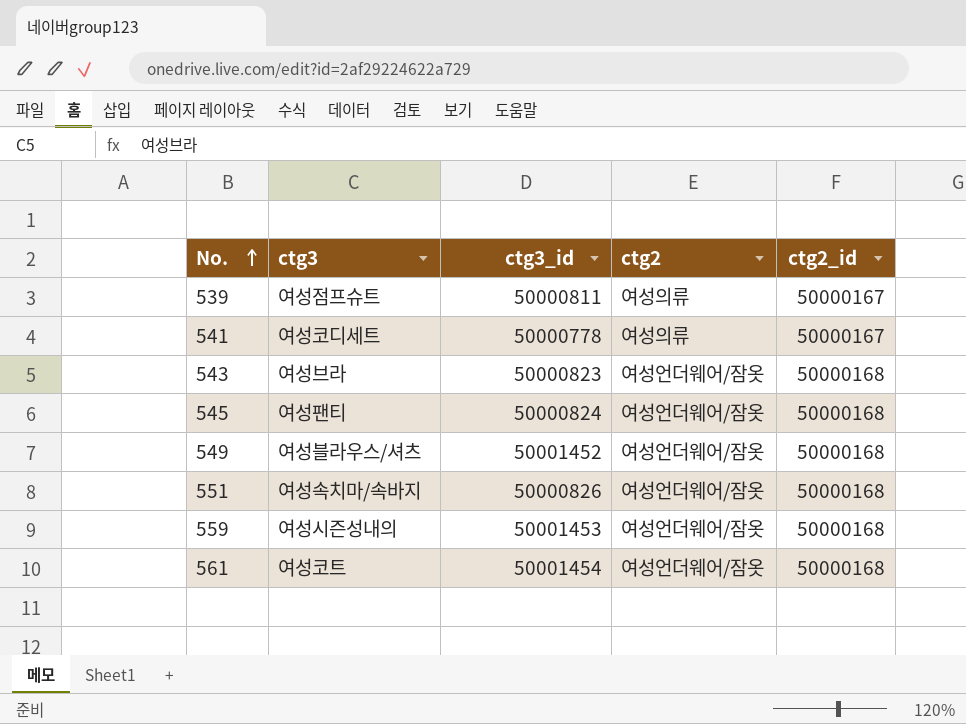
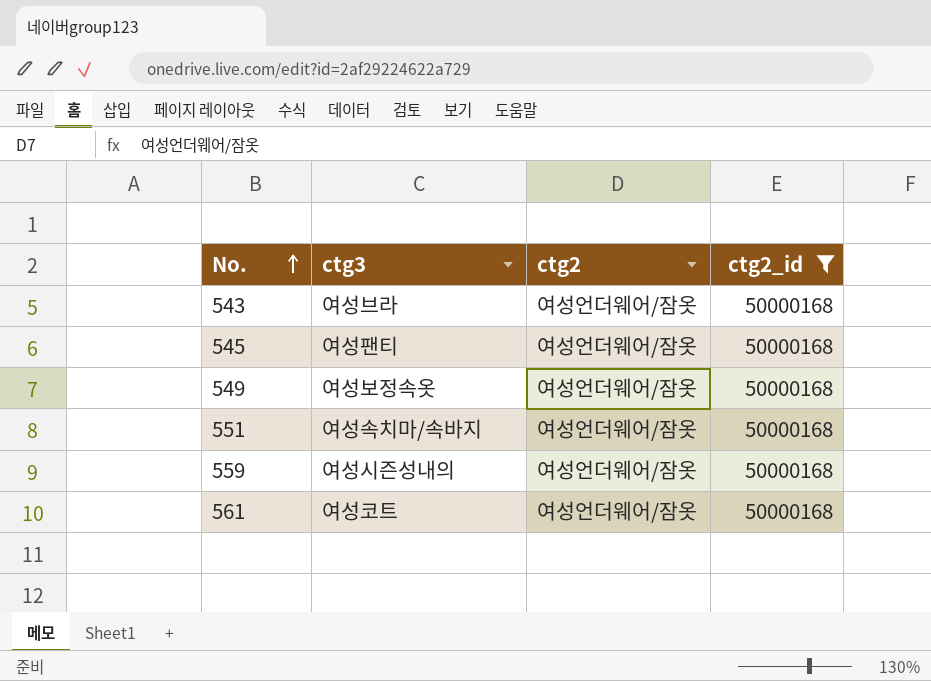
filter: none -> ctg2_id = 50000168
column ctg3_id | position: 3 -> none
549 | ctg3: 여성블라우스/셔츠 -> 여성보정속옷

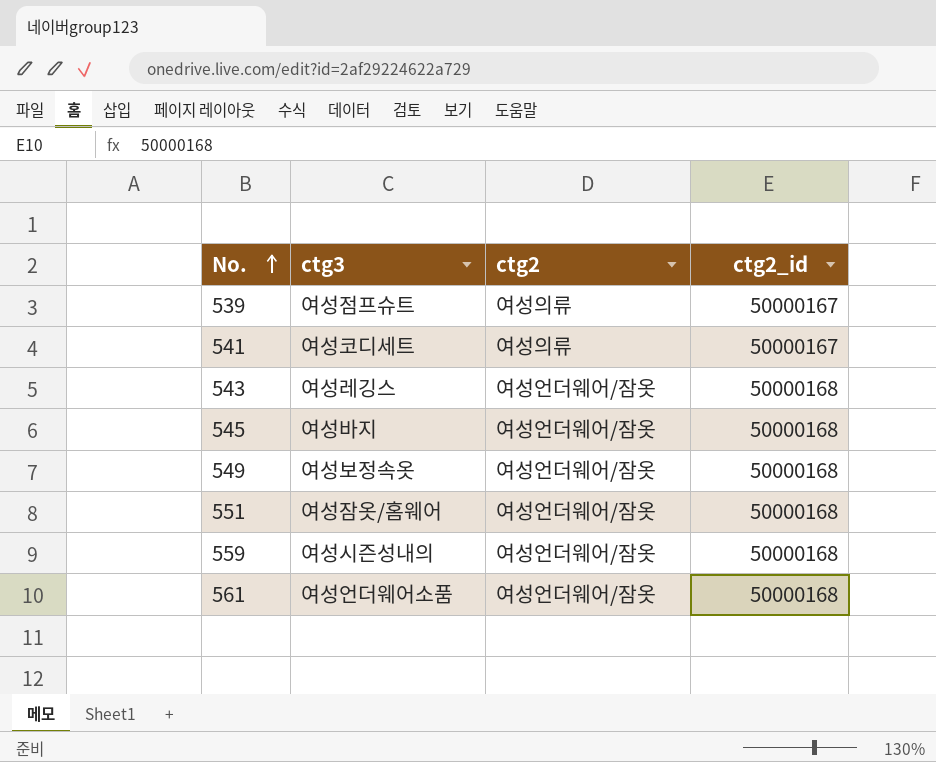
filter: ctg2_id = 50000168 -> none
543 | ctg3: 여성브라 -> 여성레깅스
545 | ctg3: 여성팬티 -> 여성바지
551 | ctg3: 여성속치마/속바지 -> 여성잠옷/홈웨어
561 | ctg3: 여성코트 -> 여성언더웨어소품

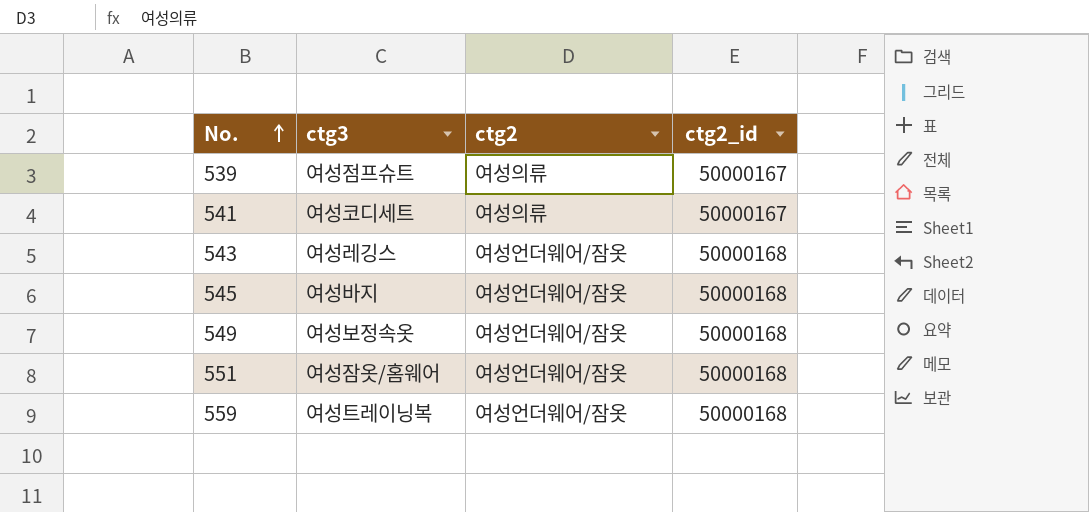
row 561: 여성언더웨어소품 | 여성언더웨어/잠옷 | 50000168 -> none
559 | ctg3: 여성시즌성내의 -> 여성트레이닝복

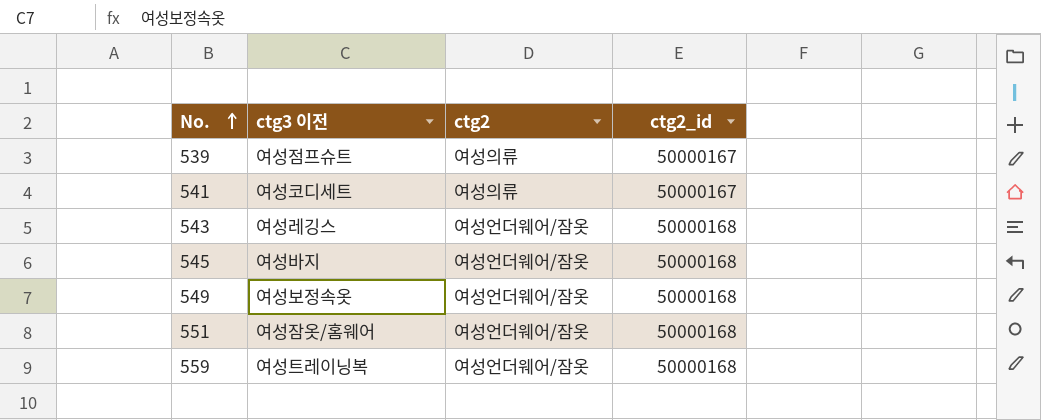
column name: ctg3 -> ctg3 이전

